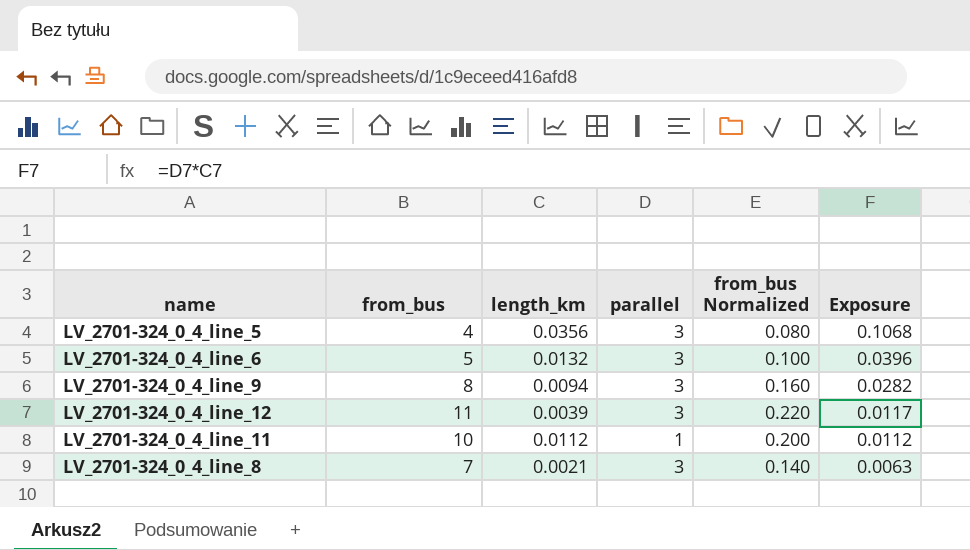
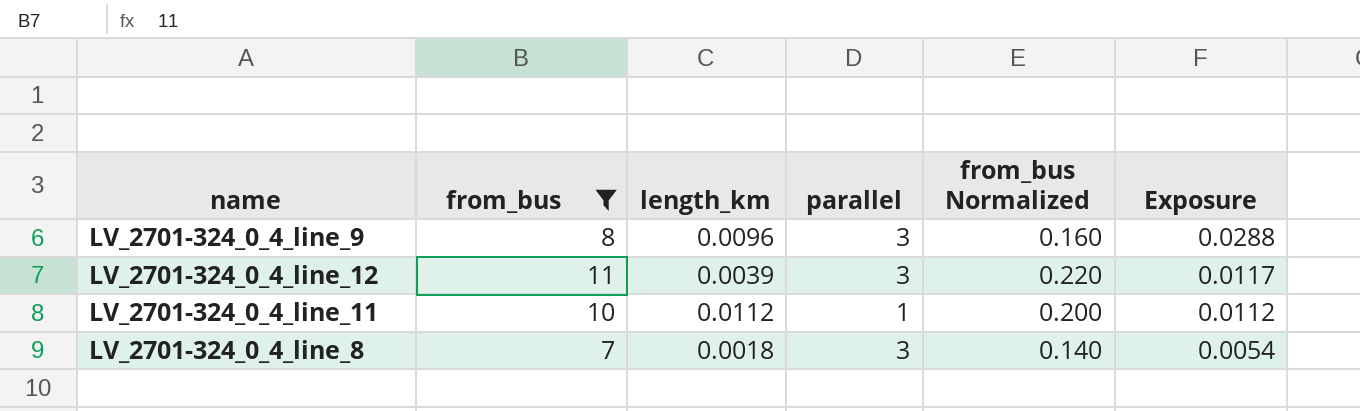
filter: none -> from_bus >= 7
LV_2701-324_0_4_line_9 | length_km: 0.0094 -> 0.0096
LV_2701-324_0_4_line_9 | Exposure: 0.0282 -> 0.0288
LV_2701-324_0_4_line_8 | length_km: 0.0021 -> 0.0018
LV_2701-324_0_4_line_8 | Exposure: 0.0063 -> 0.0054

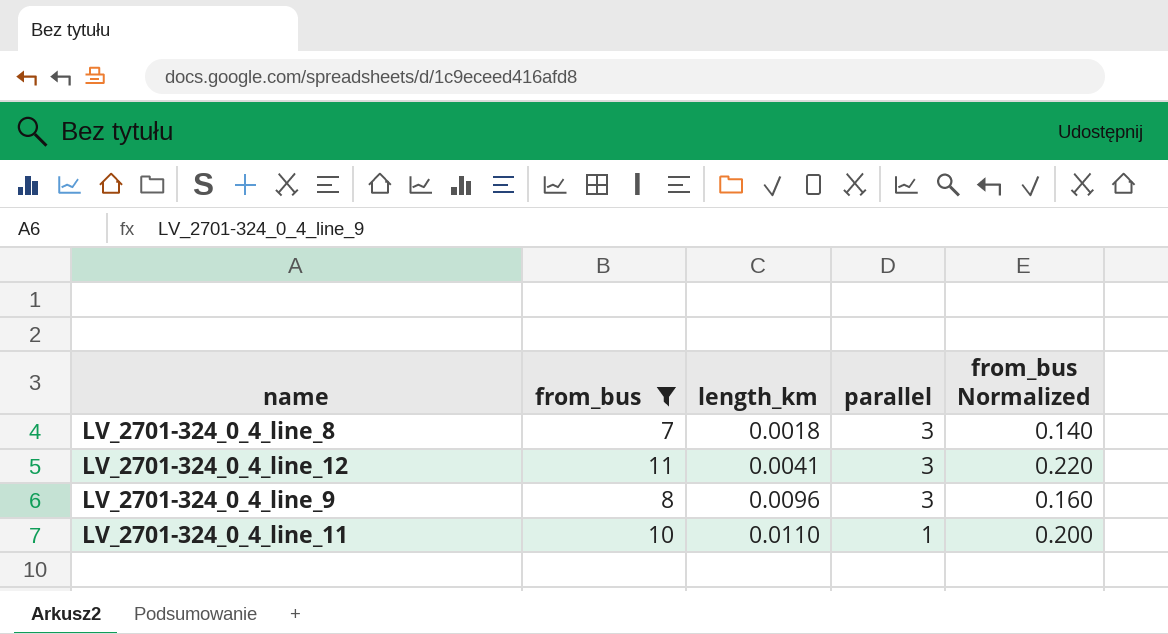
row order: Exposure descending -> length_km ascending
column Exposure | formula: [length_km] * [parallel] -> none
LV_2701-324_0_4_line_12 | length_km: 0.0039 -> 0.0041
LV_2701-324_0_4_line_11 | length_km: 0.0112 -> 0.0110

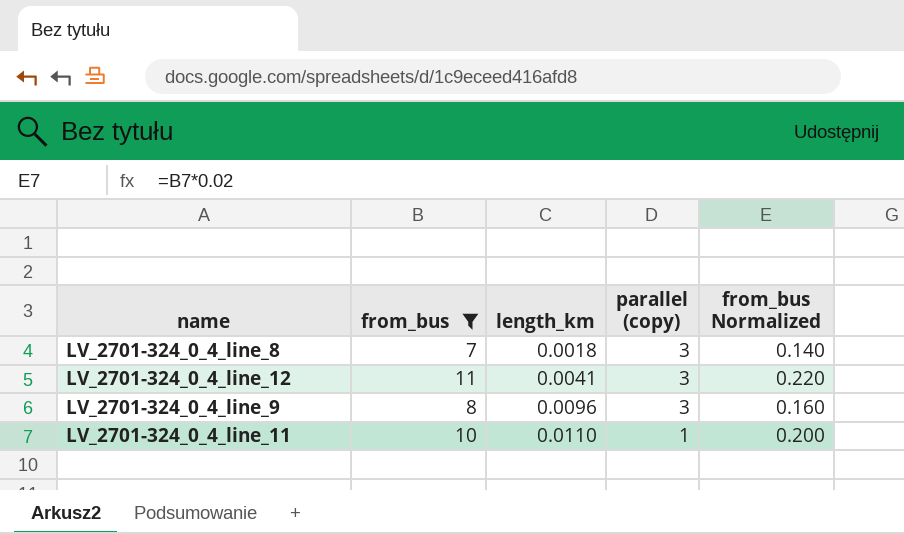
column name: parallel -> parallel (copy)

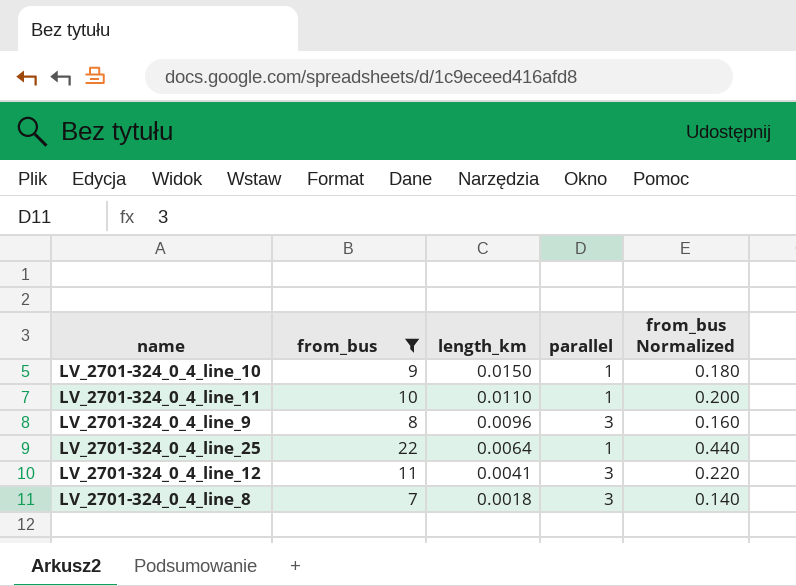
row order: length_km ascending -> length_km descending
column name: parallel (copy) -> parallel
row LV_2701-324_0_4_line_10: none -> 9 | 0.0150 | 1 | 0.180
row LV_2701-324_0_4_line_25: none -> 22 | 0.0064 | 1 | 0.440

